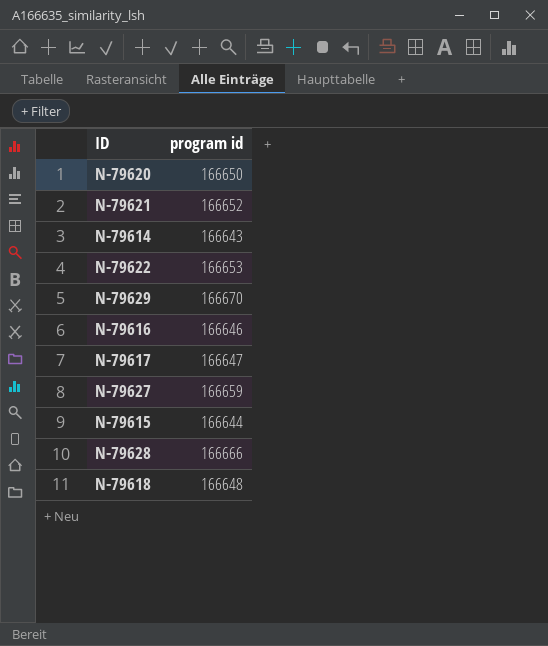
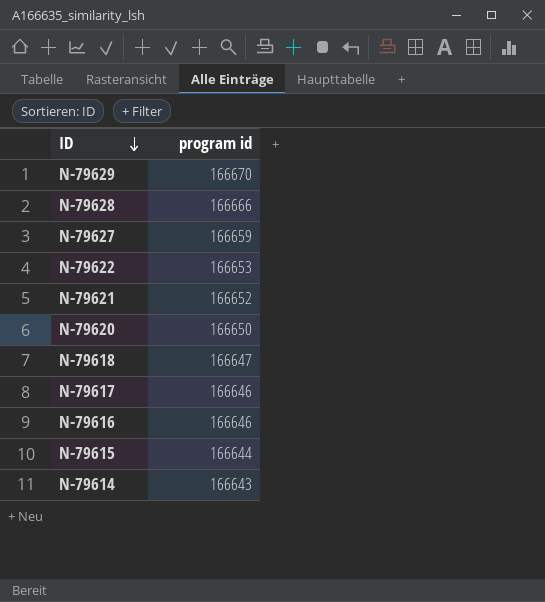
row order: none -> ID descending
N-79618 | program id: 166648 -> 166647
N-79617 | program id: 166647 -> 166646

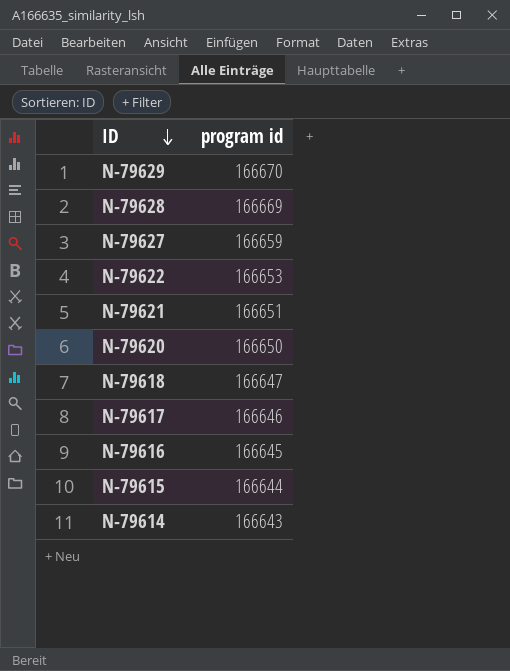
N-79628 | program id: 166666 -> 166669
N-79621 | program id: 166652 -> 166651
N-79616 | program id: 166646 -> 166645

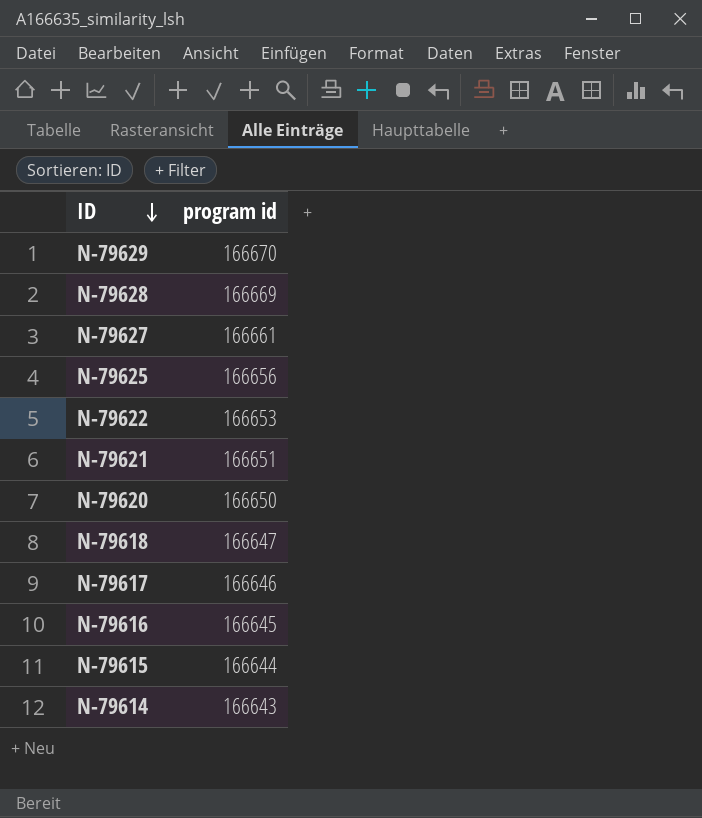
N-79627 | program id: 166659 -> 166661
row N-79625: none -> 166656

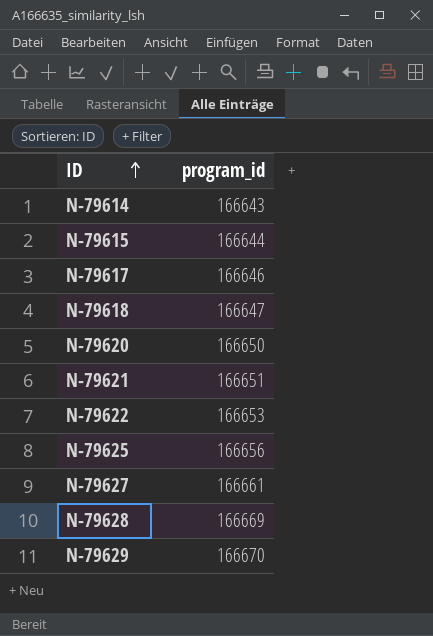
row order: ID descending -> ID ascending
column name: program id -> program_id
row N-79616: 166645 -> none

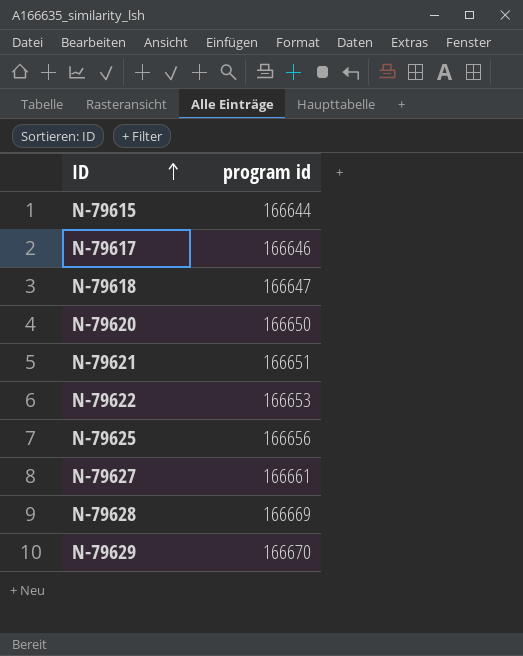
column name: program_id -> program id
row N-79614: 166643 -> none

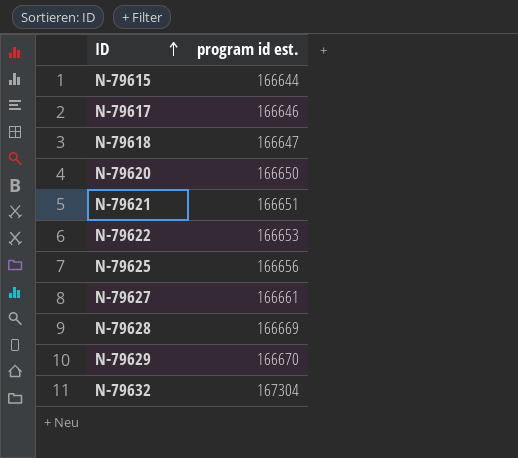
column name: program id -> program id est.
row N-79632: none -> 167304

